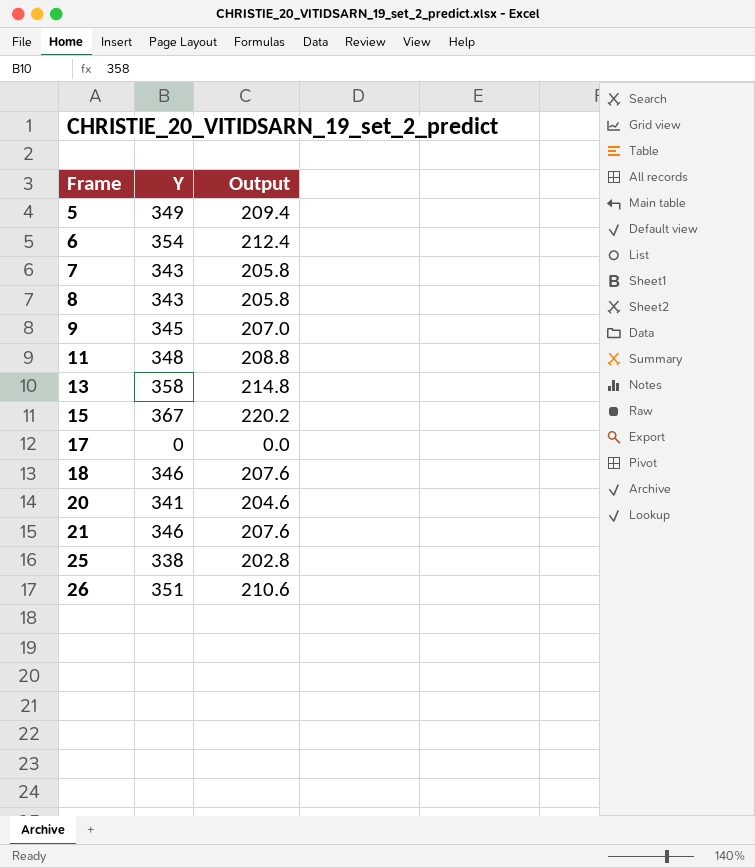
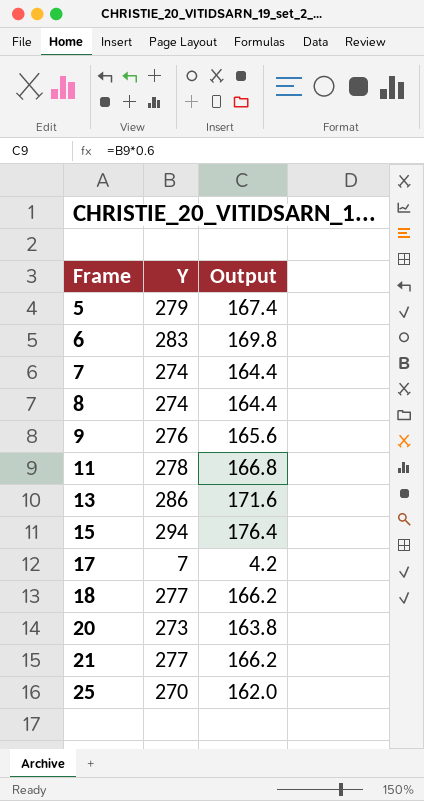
row 26: 351 | 210.6 -> none
5 | Y: 349 -> 279
5 | Output: 209.4 -> 167.4
6 | Y: 354 -> 283
6 | Output: 212.4 -> 169.8
7 | Y: 343 -> 274
7 | Output: 205.8 -> 164.4
8 | Y: 343 -> 274
8 | Output: 205.8 -> 164.4
9 | Y: 345 -> 276
9 | Output: 207.0 -> 165.6
11 | Y: 348 -> 278
11 | Output: 208.8 -> 166.8
13 | Y: 358 -> 286
13 | Output: 214.8 -> 171.6
15 | Y: 367 -> 294
15 | Output: 220.2 -> 176.4
17 | Y: 0 -> 7
17 | Output: 0.0 -> 4.2
18 | Y: 346 -> 277
18 | Output: 207.6 -> 166.2
20 | Y: 341 -> 273
20 | Output: 204.6 -> 163.8
21 | Y: 346 -> 277
21 | Output: 207.6 -> 166.2
25 | Y: 338 -> 270
25 | Output: 202.8 -> 162.0

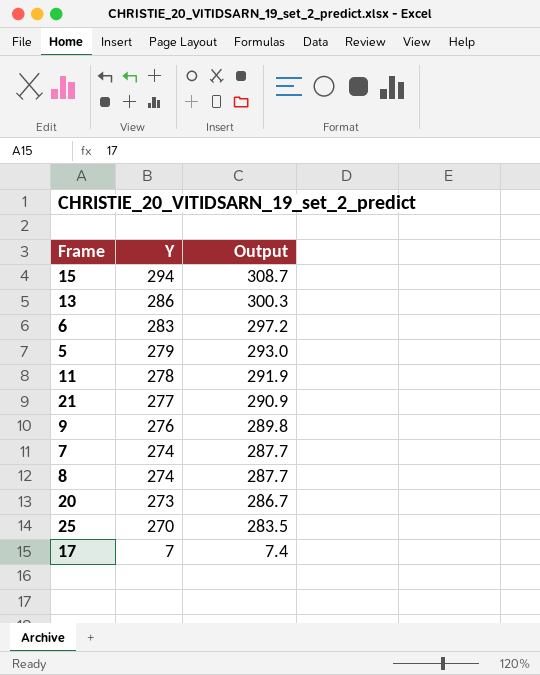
row order: Frame ascending -> Y descending
column Output | formula: [Y] * 0.6 -> [Y] * 1.05
row 18: 277 | 166.2 -> none

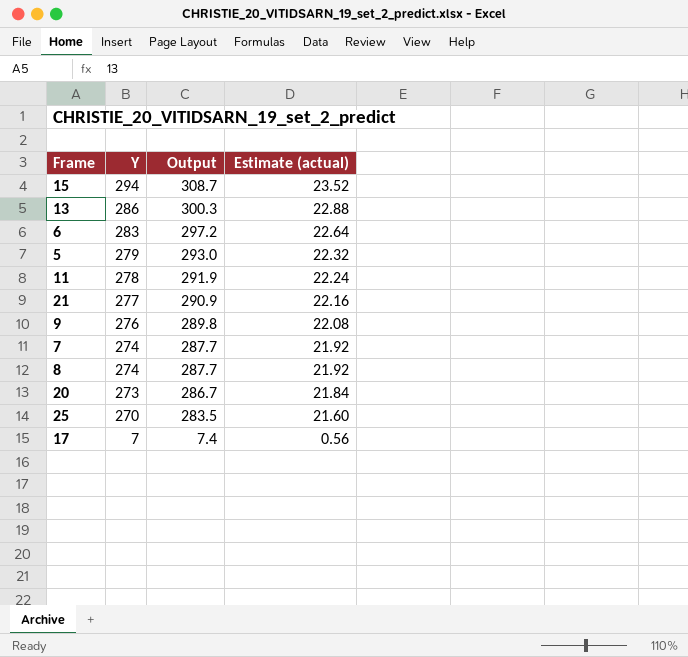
column Estimate (actual) | formula: none -> [Y] * 0.08

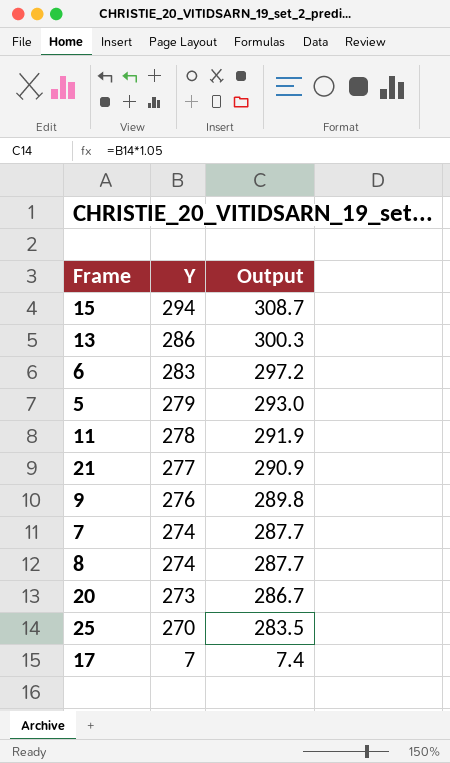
column Estimate (actual) | formula: [Y] * 0.08 -> none

